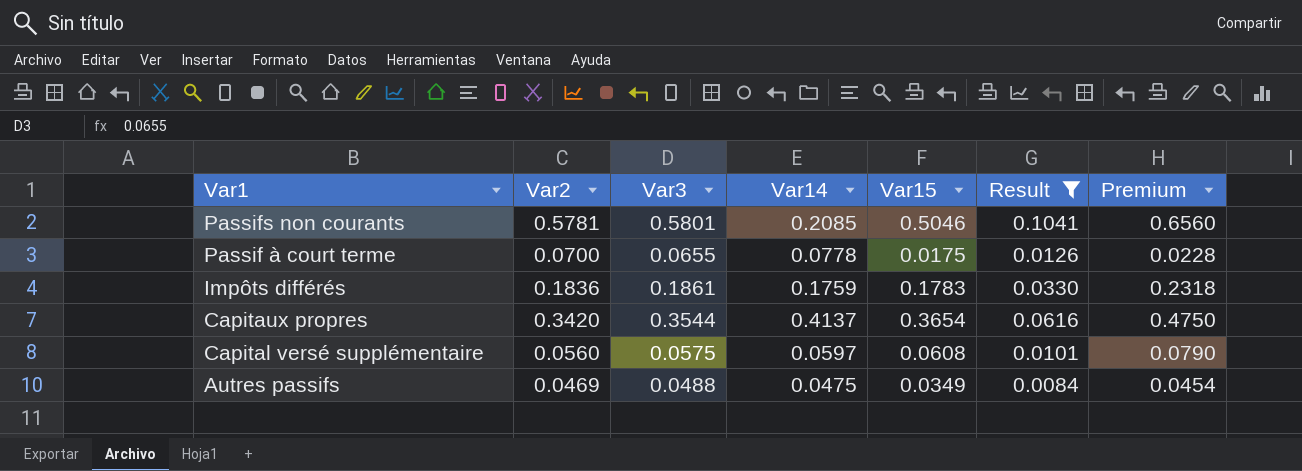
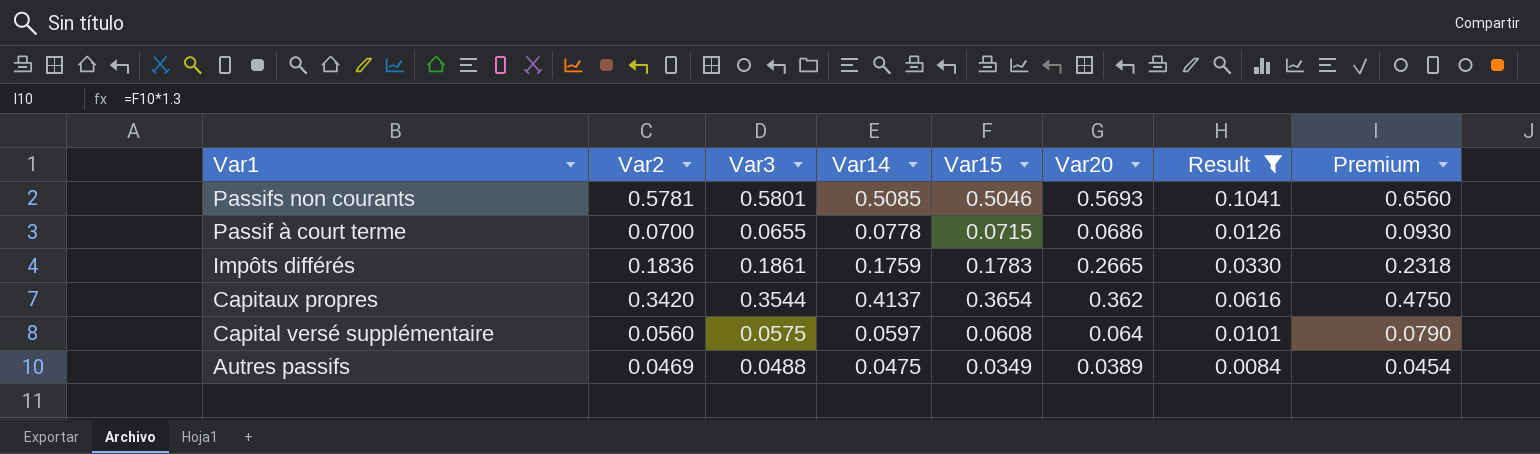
column Var20 | position: none -> 6
Passifs non courants | Var14: 0.2085 -> 0.5085
Passif à court terme | Var15: 0.0175 -> 0.0715
Passif à court terme | Premium: 0.0228 -> 0.0930

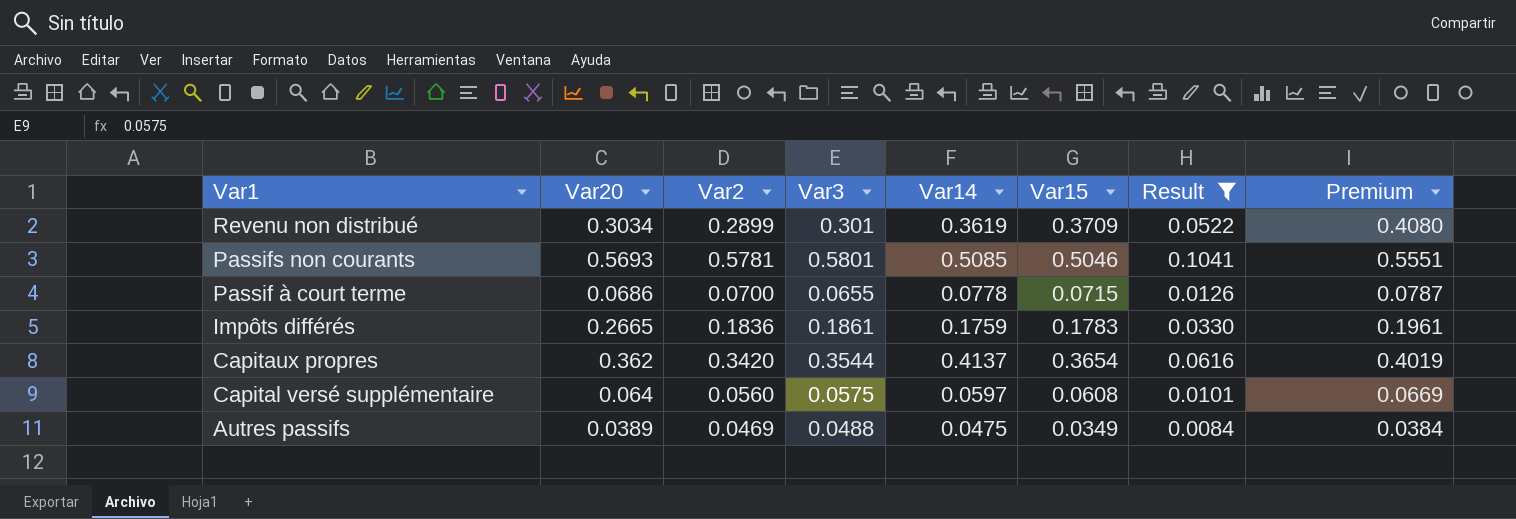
column Var20 | position: 6 -> 2
column Premium | formula: [Var15] * 1.3 -> [Var15] * 1.1
row Revenu non distribué: none -> 0.3034 | 0.2899 | 0.301 | 0.3619 | 0.3709 | 0.0522 | 0.4080

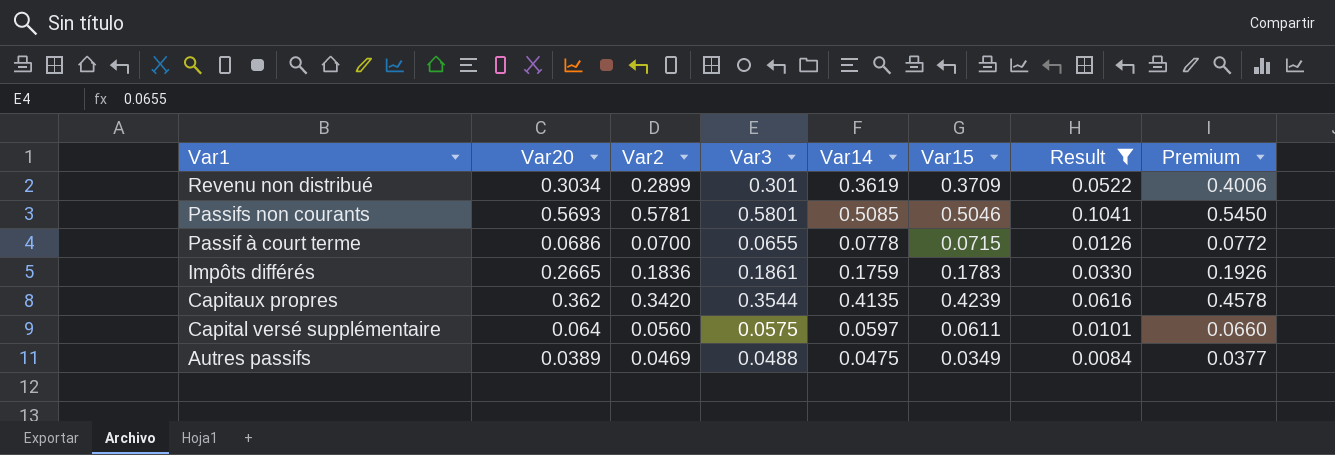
column Premium | formula: [Var15] * 1.1 -> [Var15] * 1.08
Capitaux propres | Var14: 0.4137 -> 0.4135
Capitaux propres | Var15: 0.3654 -> 0.4239
Capital versé supplémentaire | Var15: 0.0608 -> 0.0611

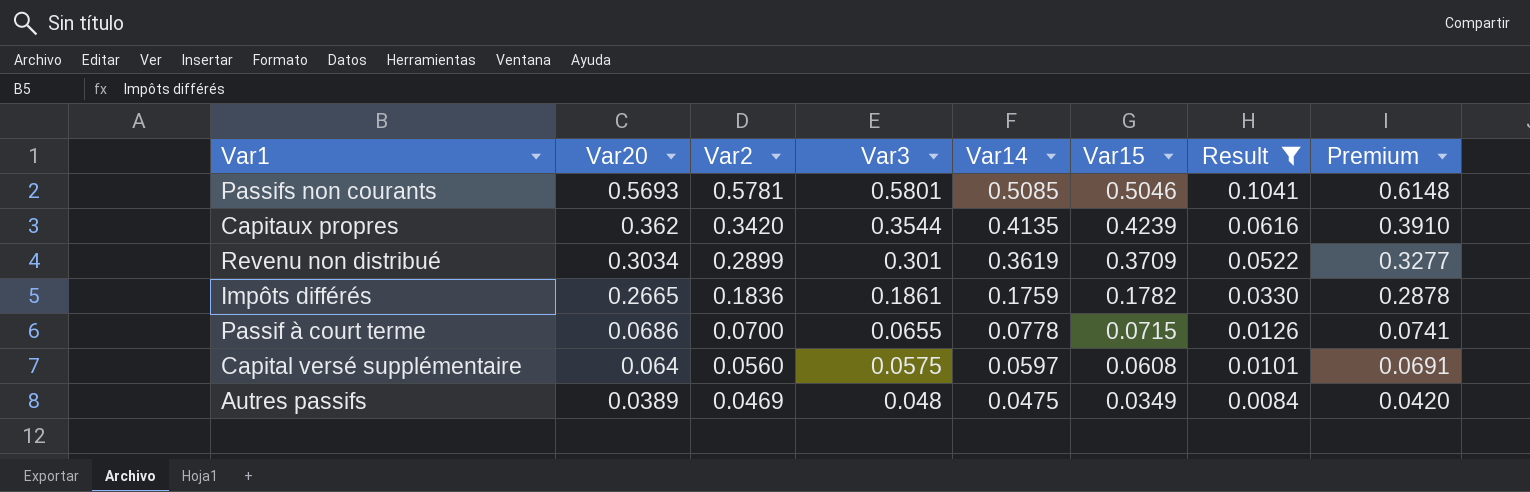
row order: Var1 descending -> Var20 descending
column Premium | formula: [Var15] * 1.08 -> [Var20] * 1.08
Impôts différés | Var15: 0.1783 -> 0.1782
Capital versé supplémentaire | Var15: 0.0611 -> 0.0608
Autres passifs | Var3: 0.0488 -> 0.048

